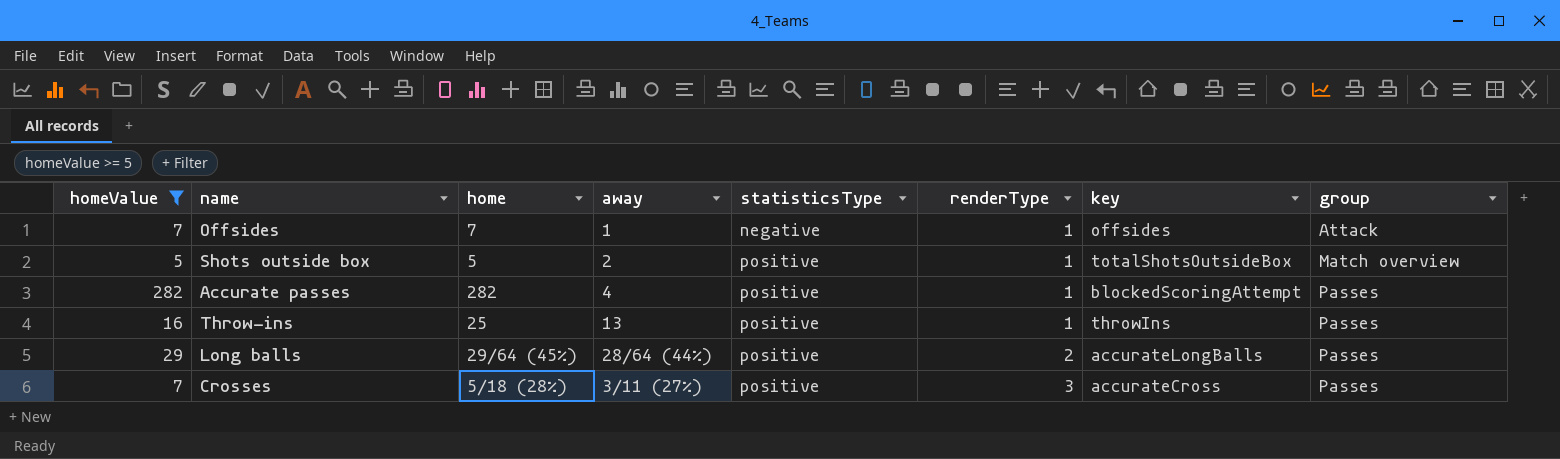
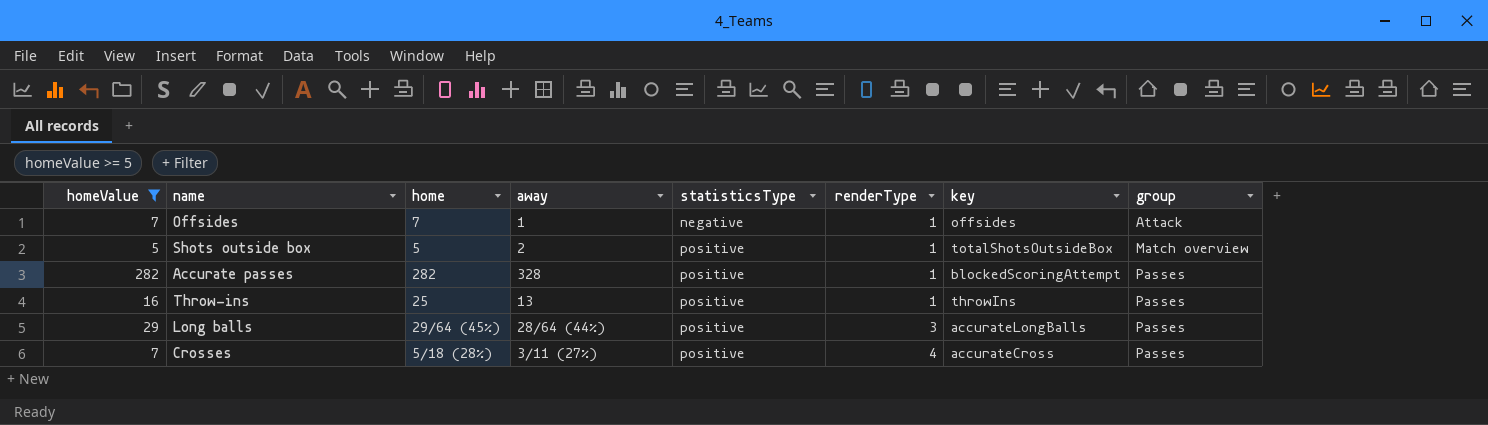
Accurate passes | away: 4 -> 328
Long balls | renderType: 2 -> 3
Crosses | renderType: 3 -> 4

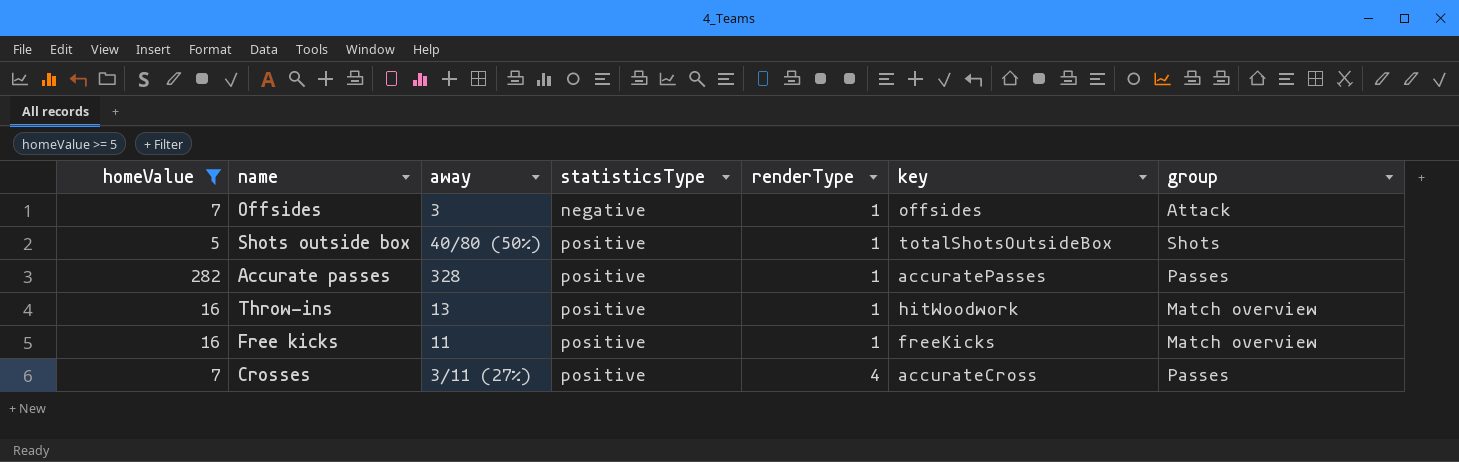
column home | position: 3 -> none
row Long balls: 29 | 29/64 (45%) | 28/64 (44%) | positive | 3 | accurateLongBalls | Passes -> none
Offsides | away: 1 -> 3
Shots outside box | away: 2 -> 40/80 (50%)
Shots outside box | group: Match overview -> Shots
Accurate passes | key: blockedScoringAttempt -> accuratePasses
Throw-ins | key: throwIns -> hitWoodwork
Throw-ins | group: Passes -> Match overview
row Free kicks: none -> 16 | 11 | positive | 1 | freeKicks | Match overview

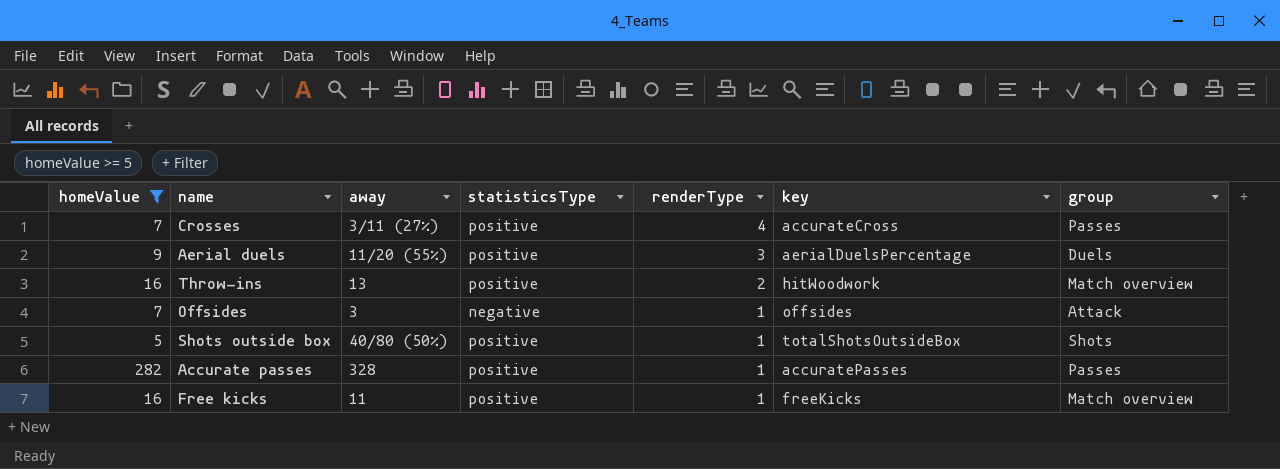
row order: statisticsType ascending -> renderType descending
row Aerial duels: none -> 9 | 11/20 (55%) | positive | 3 | aerialDuelsPercentage | Duels
Throw-ins | renderType: 1 -> 2

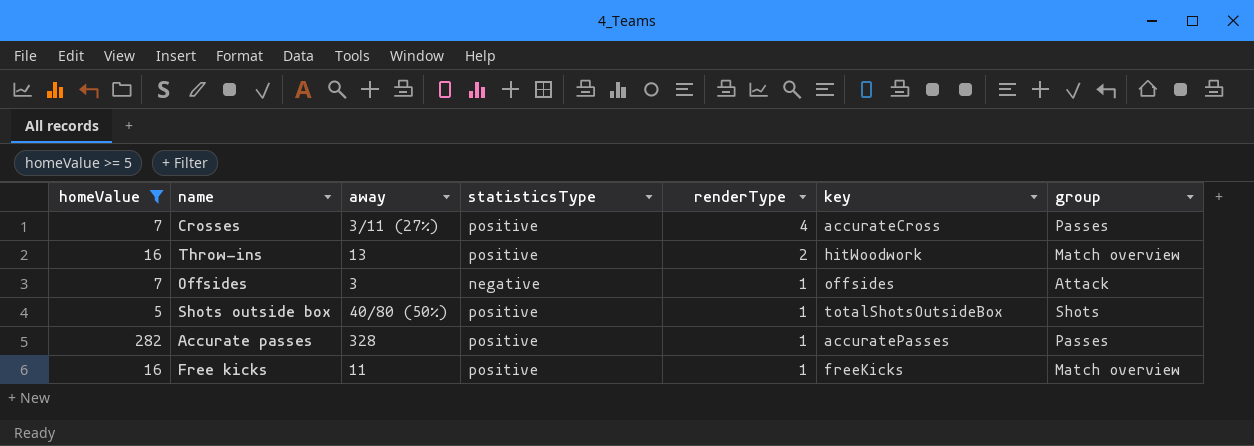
row Aerial duels: 9 | 11/20 (55%) | positive | 3 | aerialDuelsPercentage | Duels -> none

